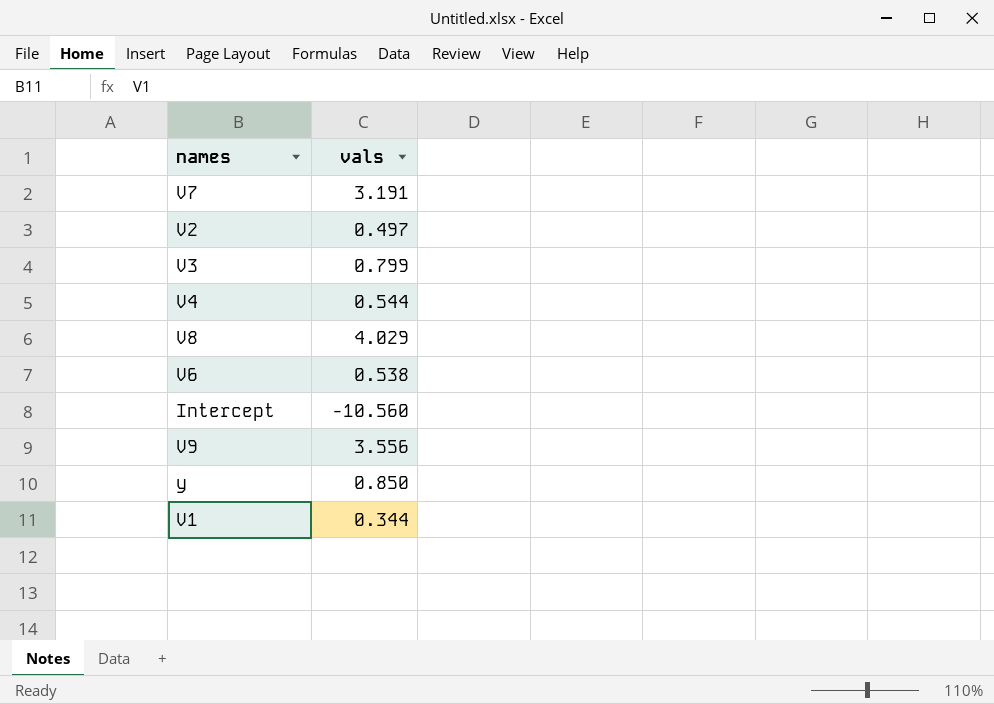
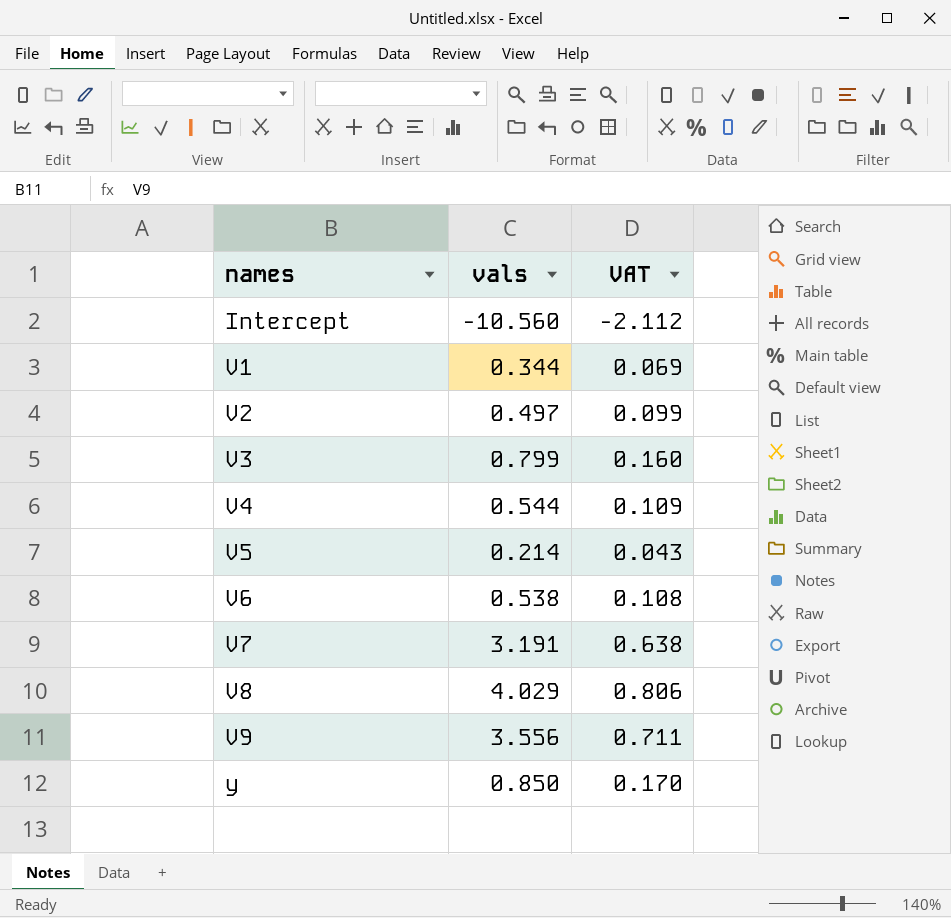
row order: none -> names ascending
column VAT | formula: none -> [vals] * 0.2
row V5: none -> 0.214 | 0.043

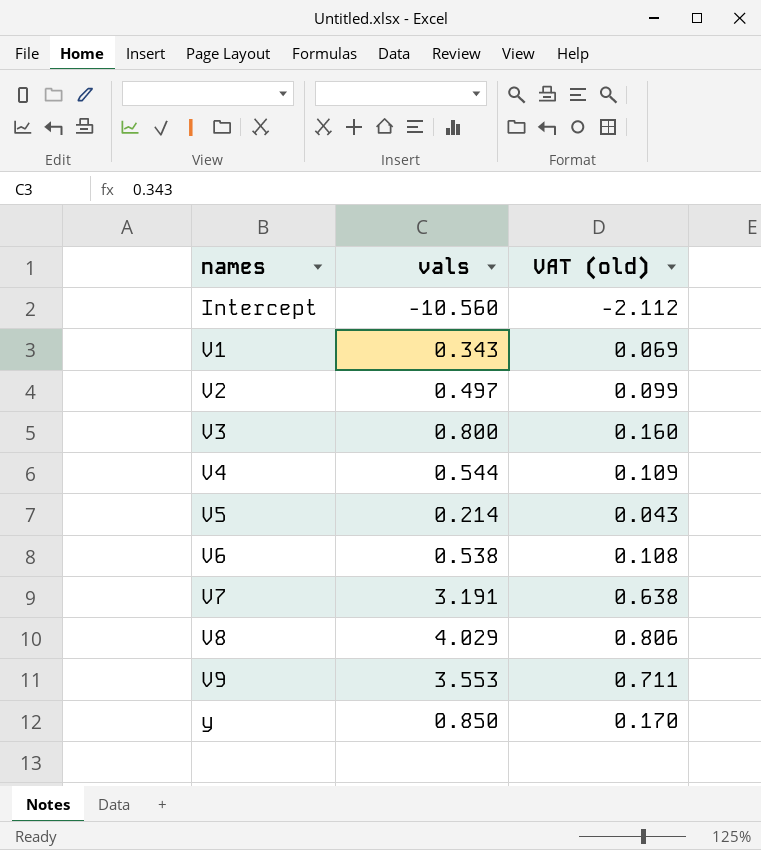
column name: VAT -> VAT (old)
V1 | vals: 0.344 -> 0.343
V3 | vals: 0.799 -> 0.800
V9 | vals: 3.556 -> 3.553

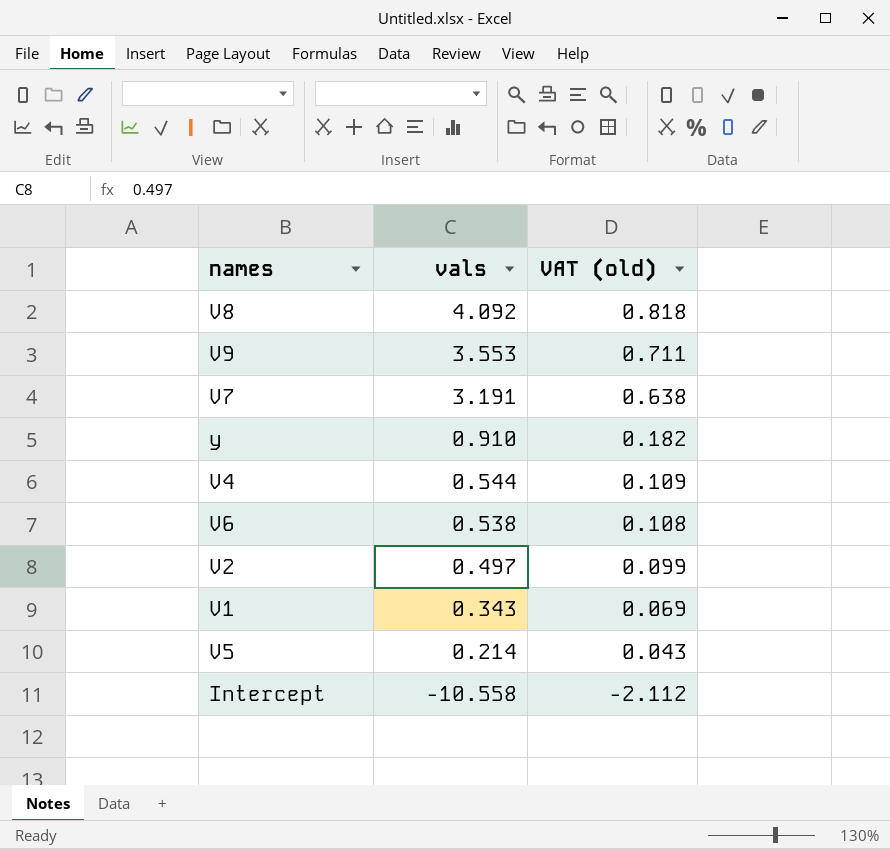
row order: names ascending -> vals descending
row V3: 0.800 | 0.160 -> none
V8 | vals: 4.029 -> 4.092
V8 | VAT (old): 0.806 -> 0.818
y | vals: 0.850 -> 0.910
y | VAT (old): 0.170 -> 0.182
Intercept | vals: -10.560 -> -10.558

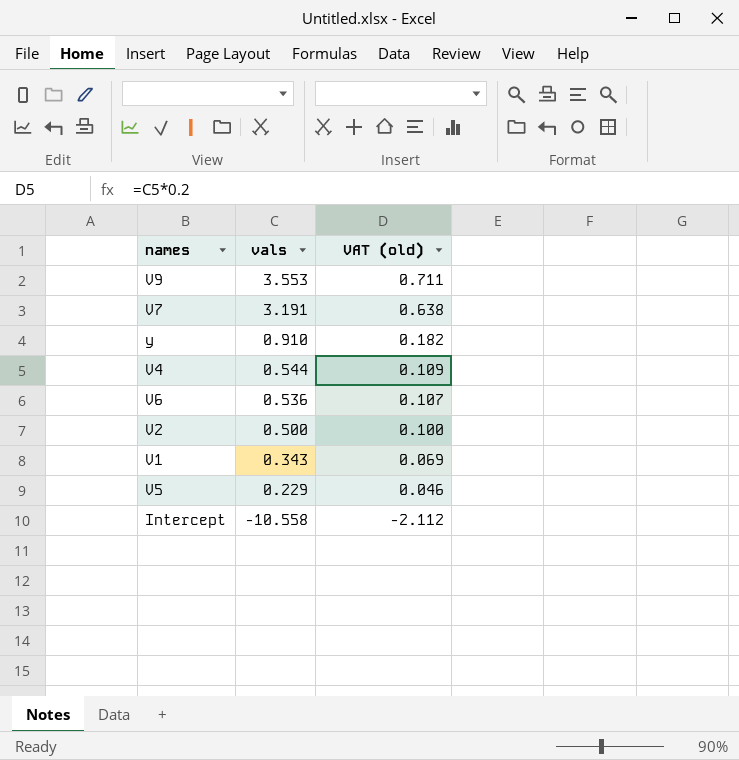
row V8: 4.092 | 0.818 -> none
V6 | vals: 0.538 -> 0.536
V6 | VAT (old): 0.108 -> 0.107
V2 | vals: 0.497 -> 0.500
V2 | VAT (old): 0.099 -> 0.100
V5 | vals: 0.214 -> 0.229
V5 | VAT (old): 0.043 -> 0.046

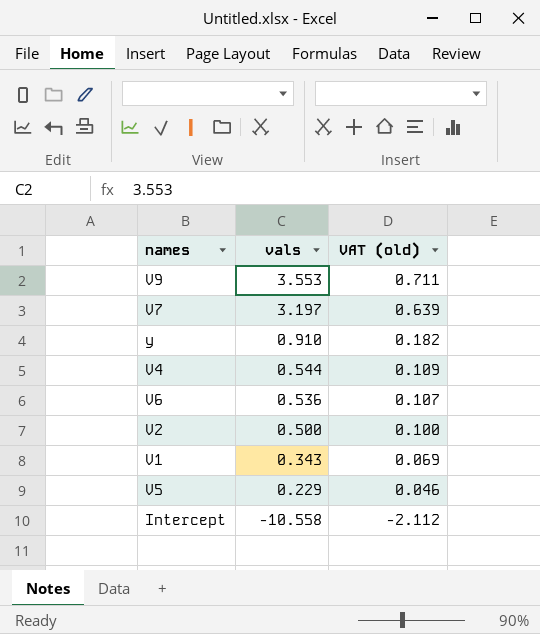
V7 | vals: 3.191 -> 3.197
V7 | VAT (old): 0.638 -> 0.639

